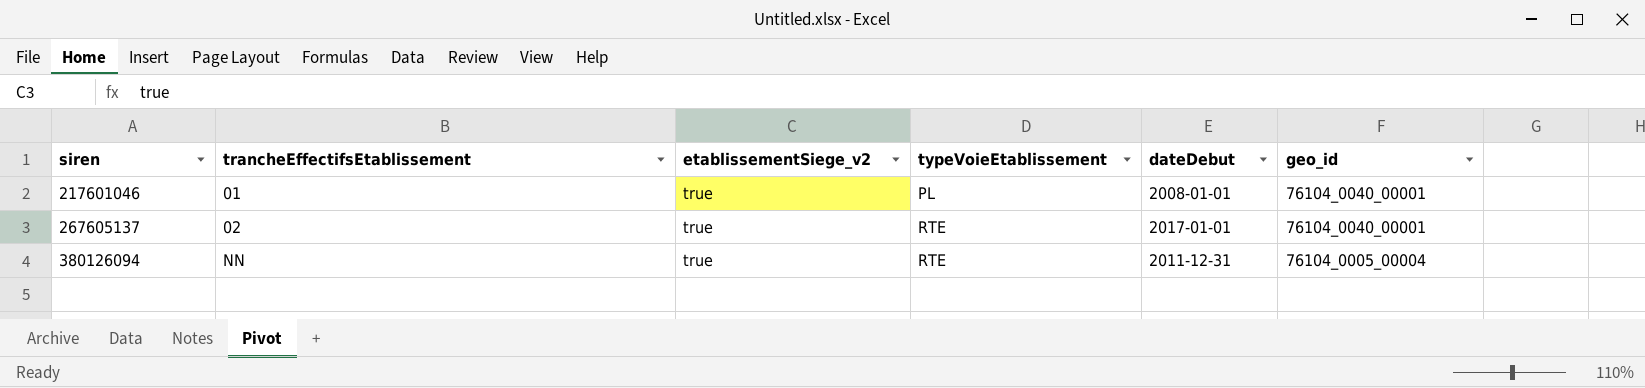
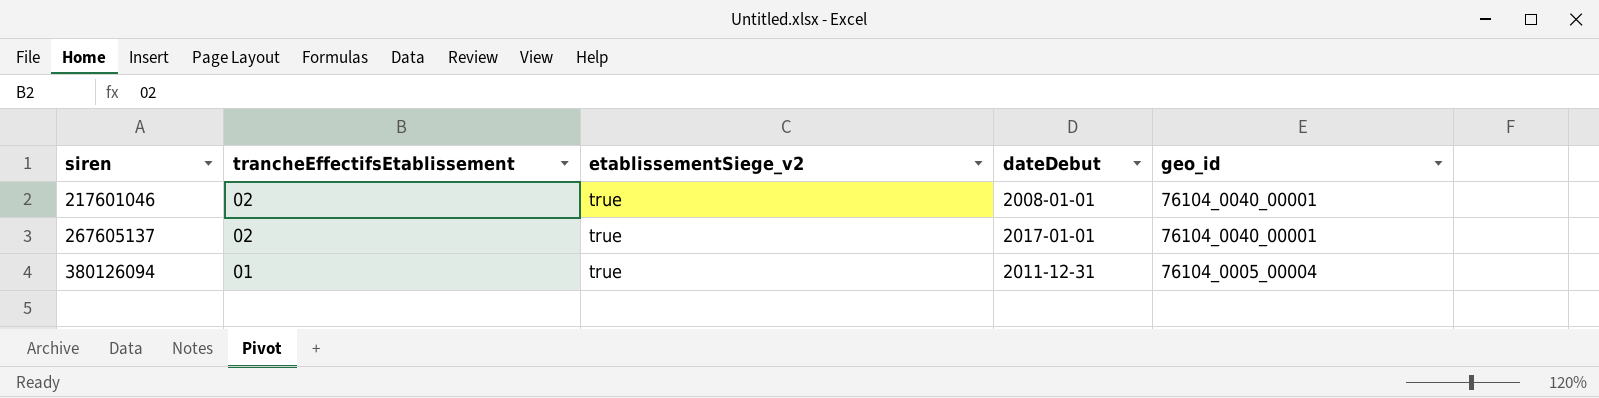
column typeVoieEtablissement | position: 4 -> none
217601046 | trancheEffectifsEtablissement: 01 -> 02
380126094 | trancheEffectifsEtablissement: NN -> 01

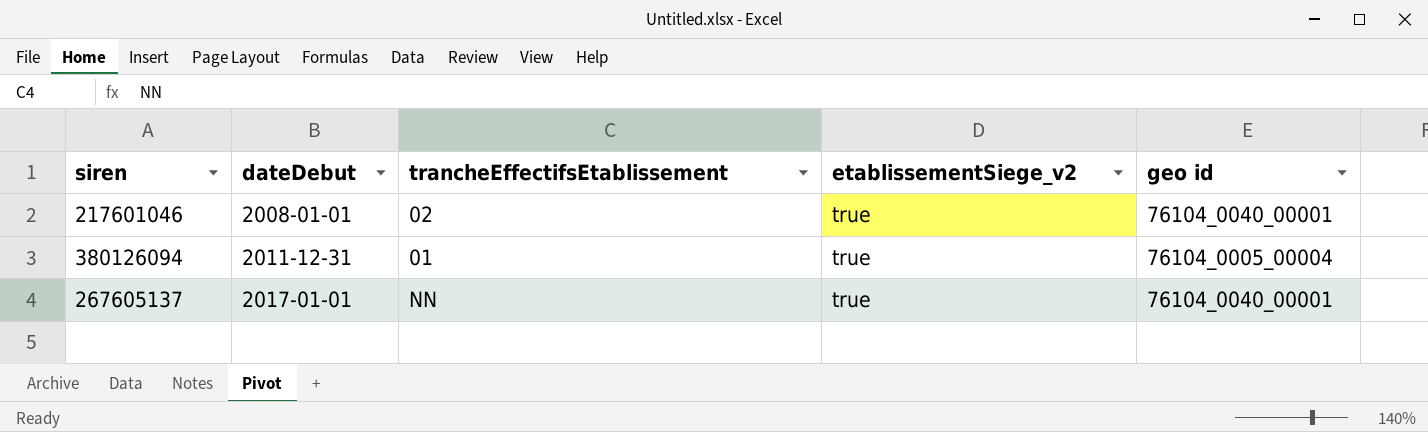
row order: siren ascending -> dateDebut ascending
column dateDebut | position: 4 -> 2
column name: geo_id -> geo id
267605137 | trancheEffectifsEtablissement: 02 -> NN

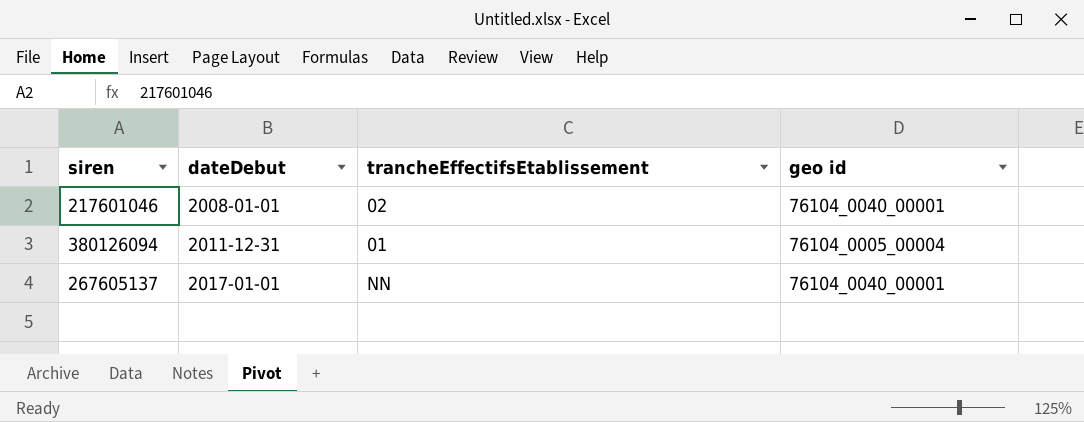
column etablissementSiege_v2 | position: 4 -> none

